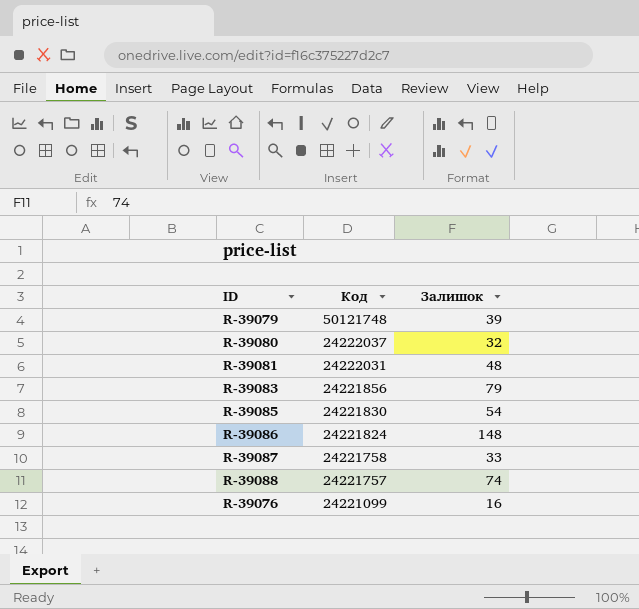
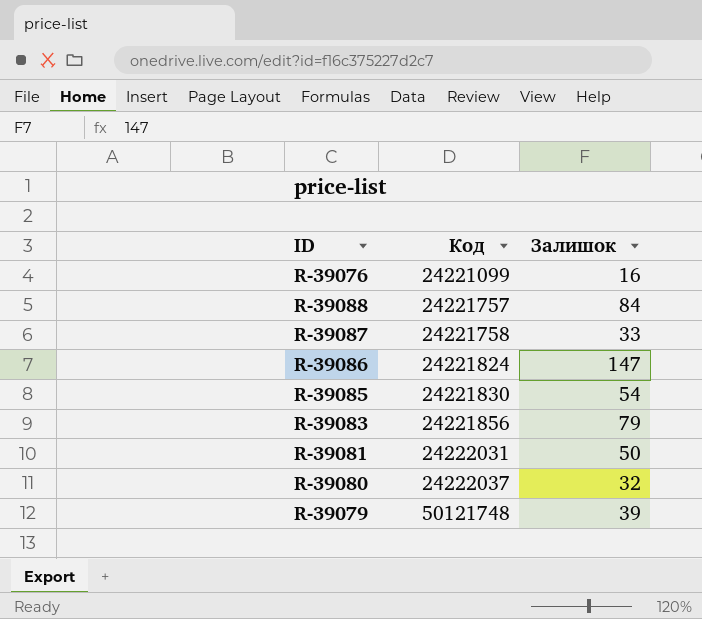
row order: Код descending -> Код ascending
R-39088 | Залишок: 74 -> 84
R-39086 | Залишок: 148 -> 147
R-39081 | Залишок: 48 -> 50

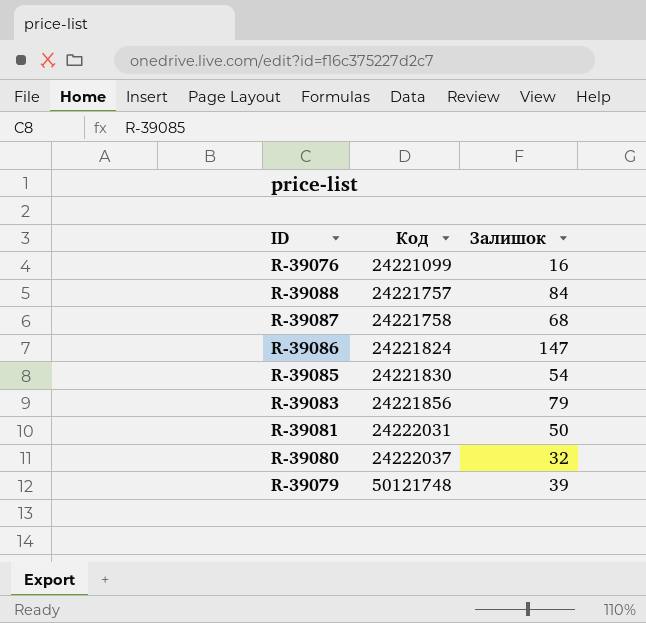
R-39087 | Залишок: 33 -> 68

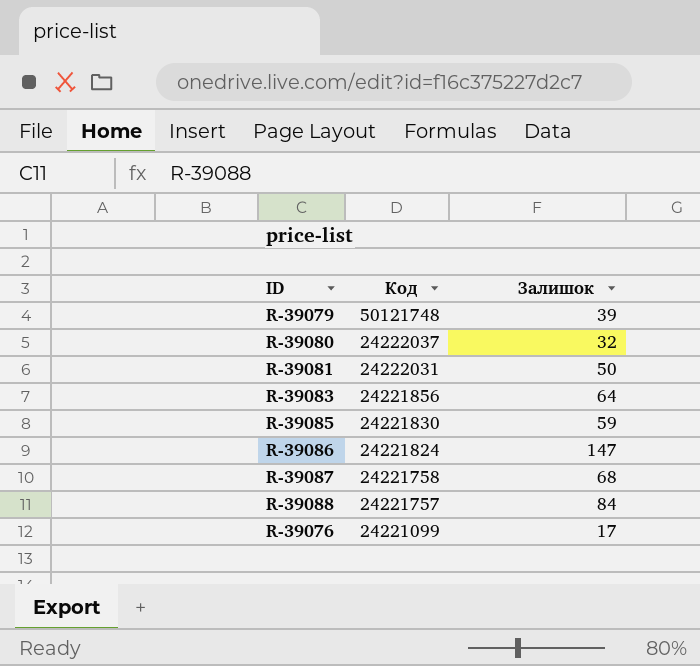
row order: Код ascending -> Код descending
R-39083 | Залишок: 79 -> 64
R-39085 | Залишок: 54 -> 59
R-39076 | Залишок: 16 -> 17

